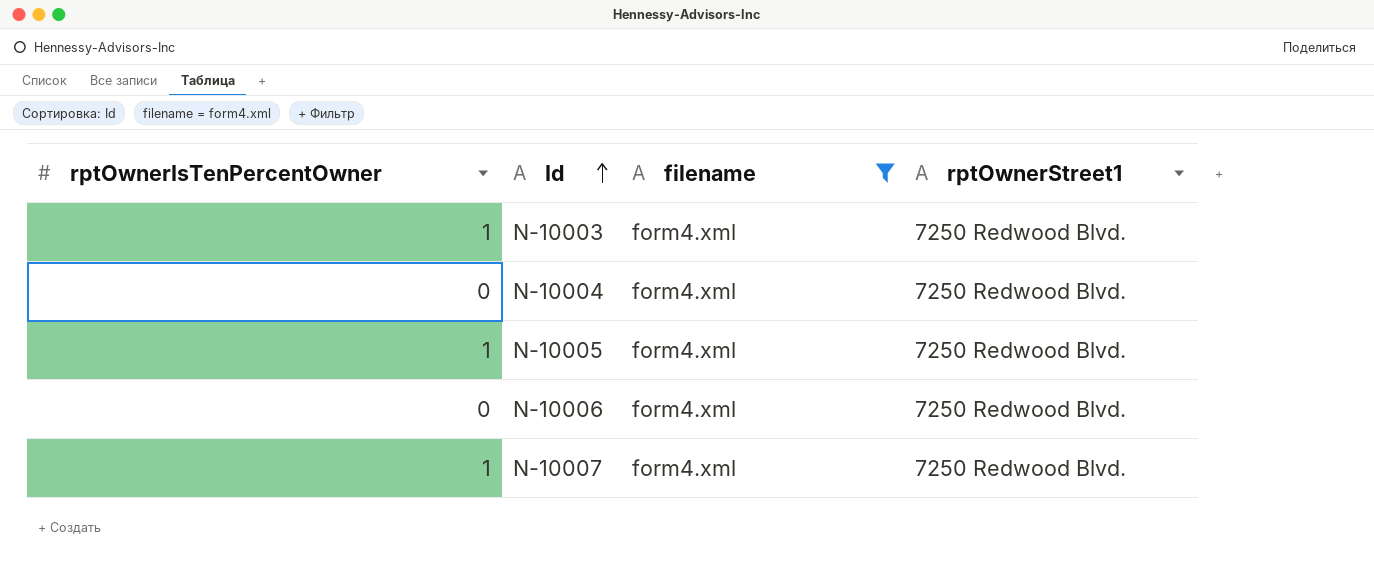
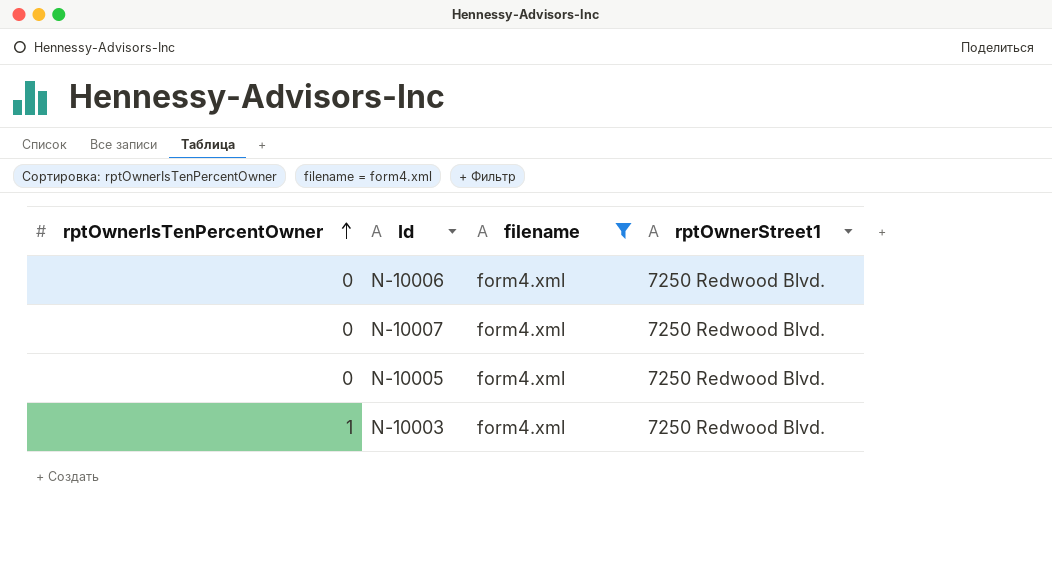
row order: Id ascending -> rptOwnerIsTenPercentOwner ascending
row N-10004: 0 | form4.xml | 7250 Redwood Blvd. -> none
N-10007 | rptOwnerIsTenPercentOwner: 1 -> 0
N-10005 | rptOwnerIsTenPercentOwner: 1 -> 0

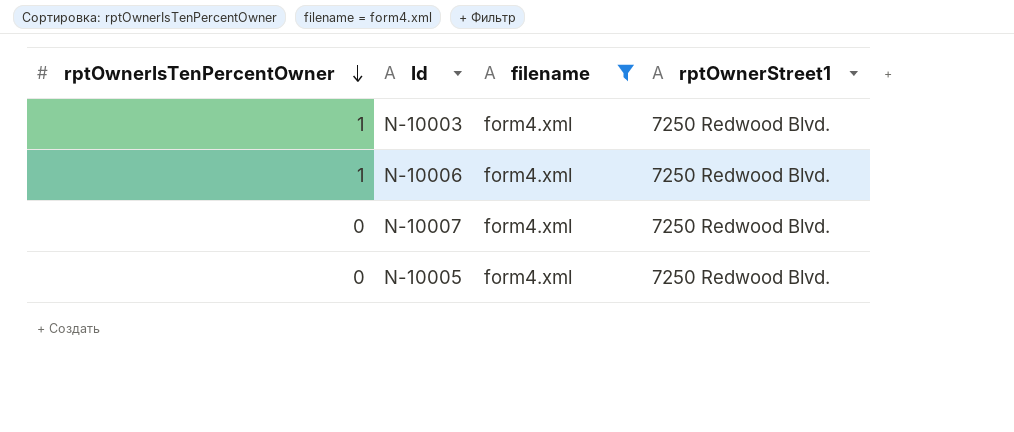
row order: rptOwnerIsTenPercentOwner ascending -> rptOwnerIsTenPercentOwner descending
N-10006 | rptOwnerIsTenPercentOwner: 0 -> 1

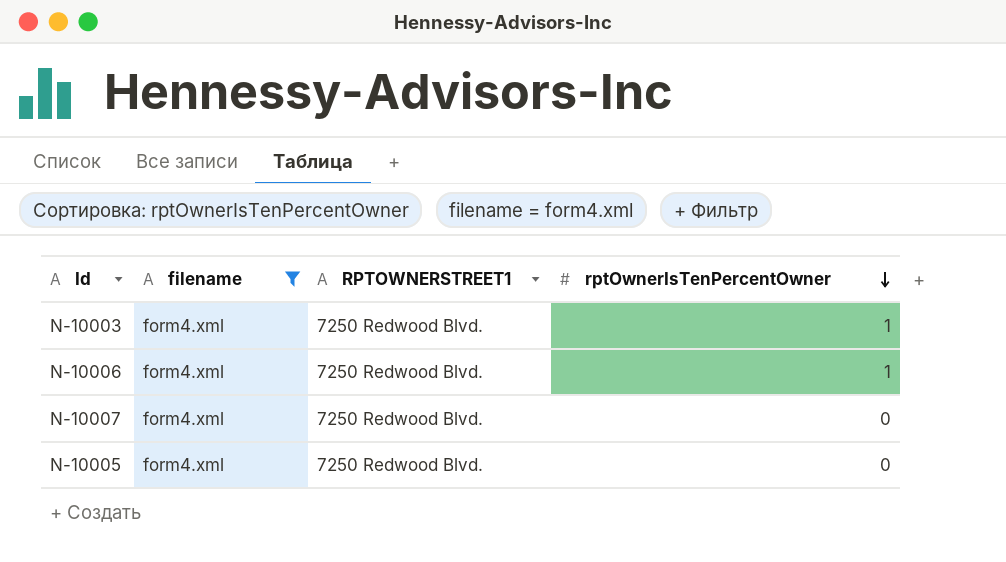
column name: rptOwnerStreet1 -> RPTOWNERSTREET1
column rptOwnerIsTenPercentOwner | position: 1 -> 4

